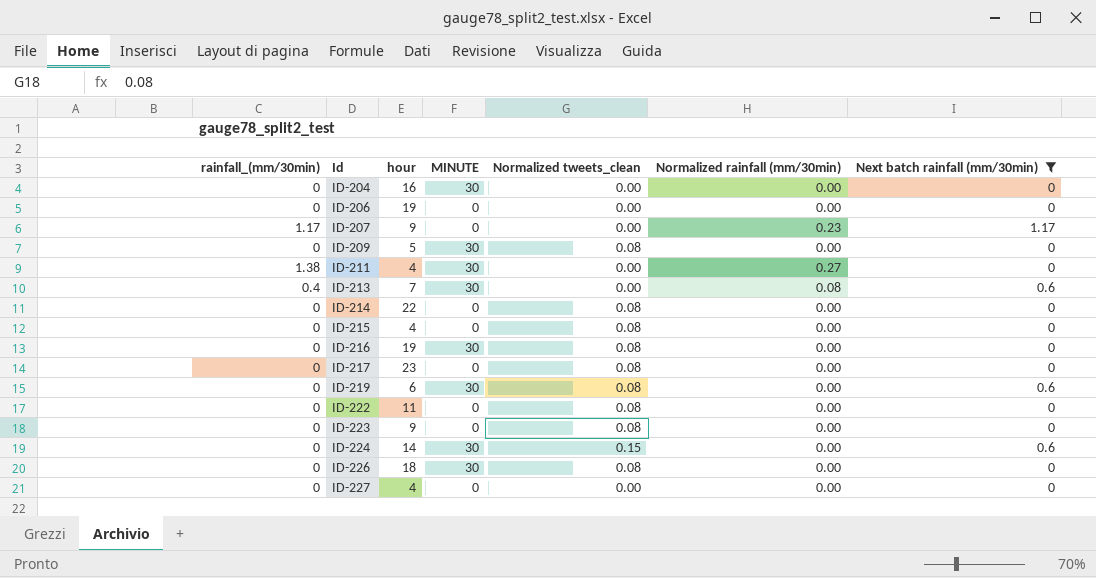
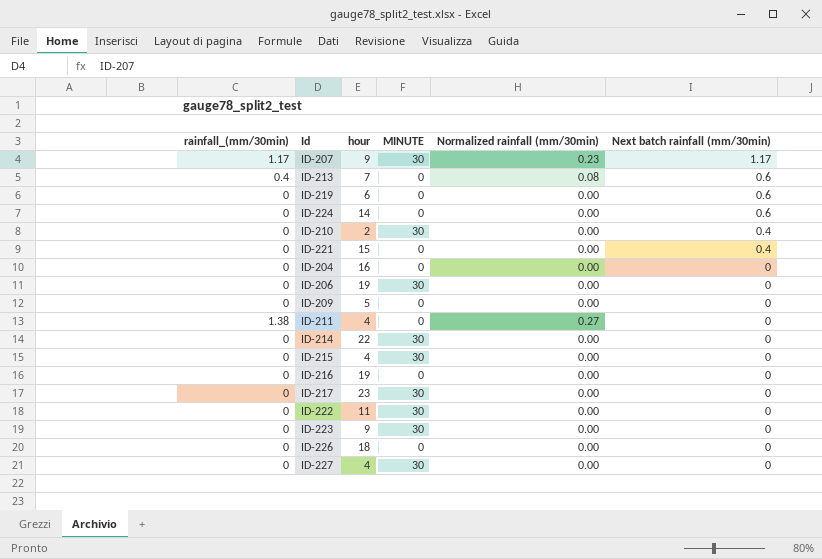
filter: Next batch rainfall (mm/30min) != 0.4 -> none
row order: Id ascending -> Next batch rainfall (mm/30min) descending
column Normalized tweets_clean | position: 5 -> none
ID-207 | MINUTE: 0 -> 30
ID-213 | MINUTE: 30 -> 0
ID-219 | MINUTE: 30 -> 0
ID-224 | MINUTE: 30 -> 0
ID-204 | MINUTE: 30 -> 0
ID-206 | MINUTE: 0 -> 30
ID-209 | MINUTE: 30 -> 0
ID-211 | MINUTE: 30 -> 0
ID-214 | MINUTE: 0 -> 30
ID-215 | MINUTE: 0 -> 30
ID-216 | MINUTE: 30 -> 0
ID-217 | MINUTE: 0 -> 30
ID-222 | MINUTE: 0 -> 30
ID-223 | MINUTE: 0 -> 30
ID-226 | MINUTE: 30 -> 0
ID-227 | MINUTE: 0 -> 30

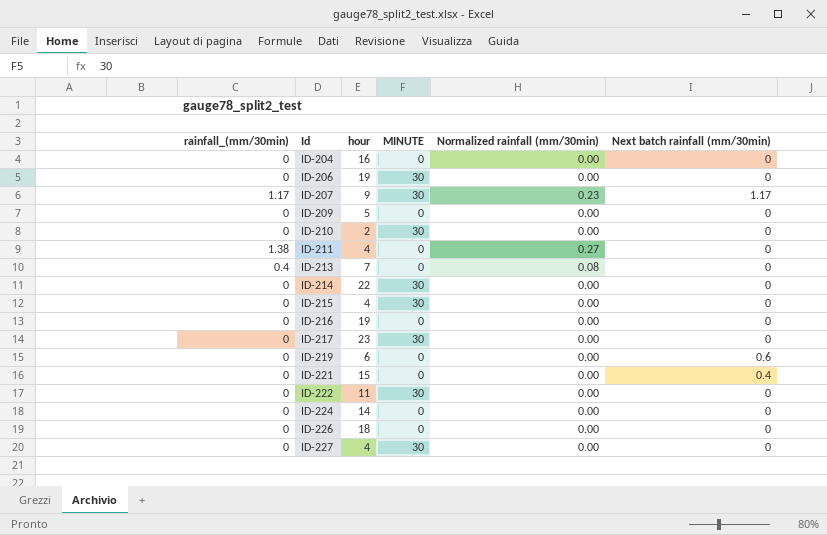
row order: Next batch rainfall (mm/30min) descending -> Id ascending
row ID-223: 0 | 9 | 30 | 0.00 | 0 -> none
ID-210 | Next batch rainfall (mm/30min): 0.4 -> 0
ID-213 | Next batch rainfall (mm/30min): 0.6 -> 0
ID-224 | Next batch rainfall (mm/30min): 0.6 -> 0

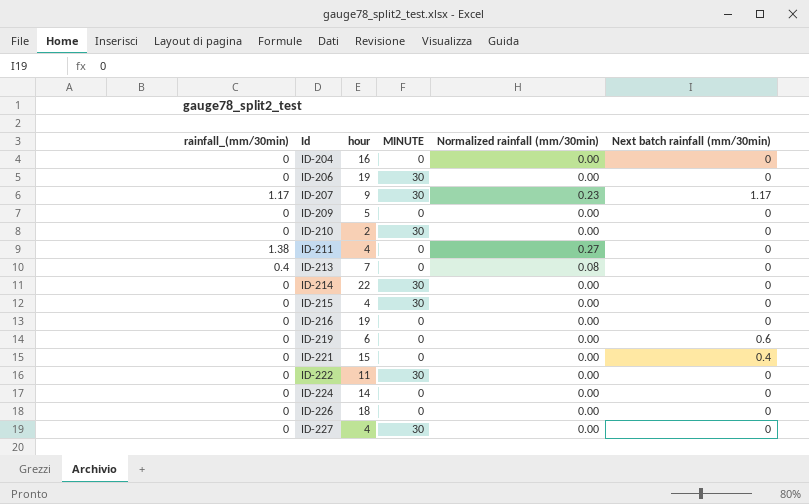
row ID-217: 0 | 23 | 30 | 0.00 | 0 -> none

